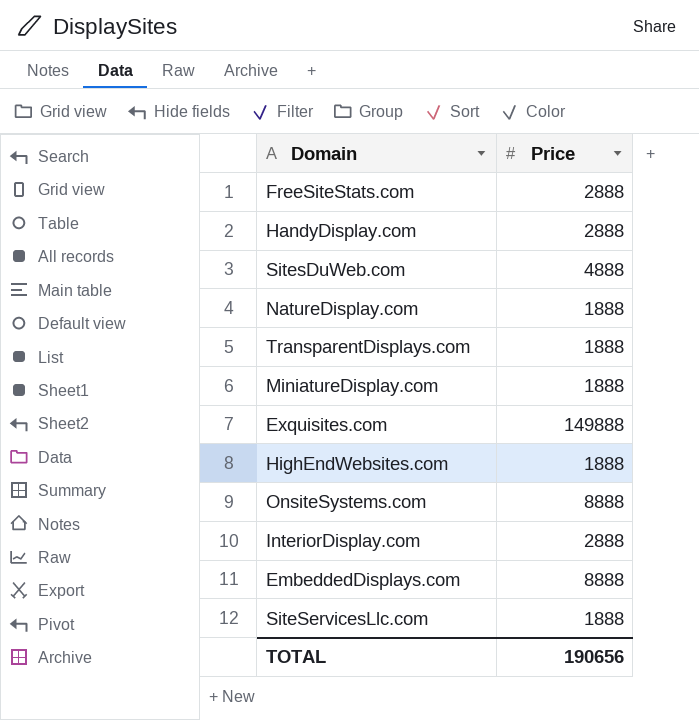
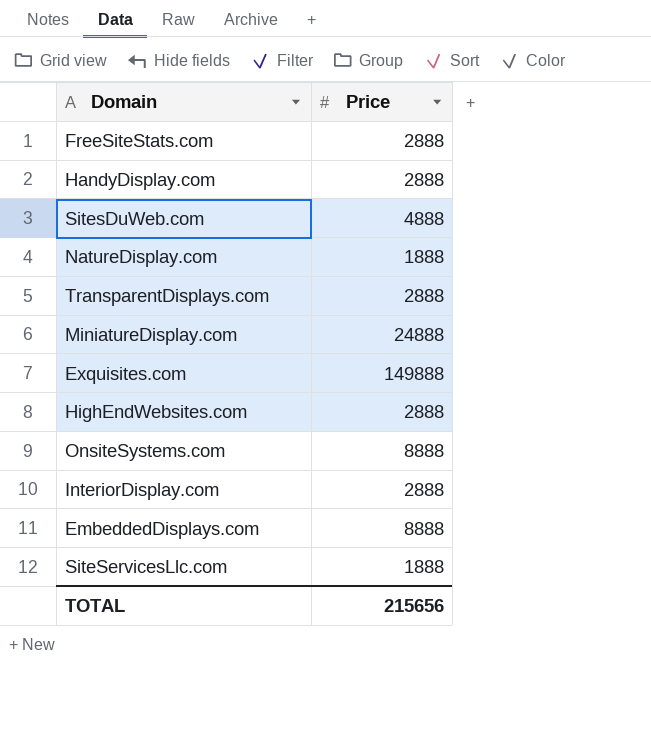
TransparentDisplays.com | Price: 1888 -> 2888
MiniatureDisplay.com | Price: 1888 -> 24888
HighEndWebsites.com | Price: 1888 -> 2888
TOTAL | Price: 190656 -> 215656

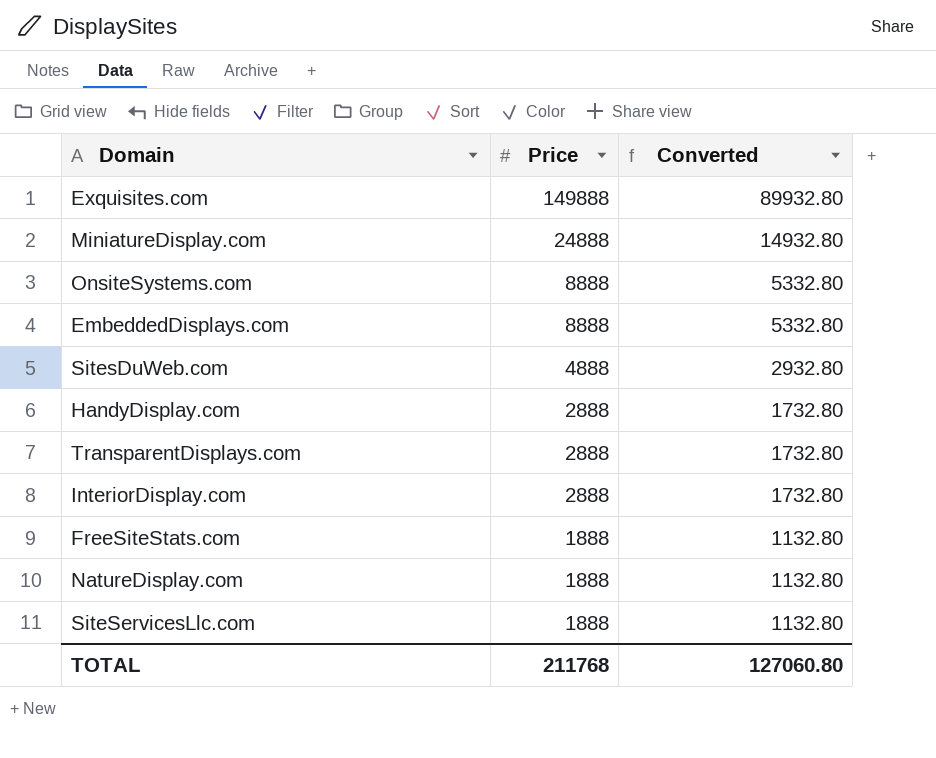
row order: none -> Price descending
column Converted | formula: none -> [Price] * 0.6
row HighEndWebsites.com: 2888 -> none
FreeSiteStats.com | Price: 2888 -> 1888
TOTAL | Price: 215656 -> 211768

